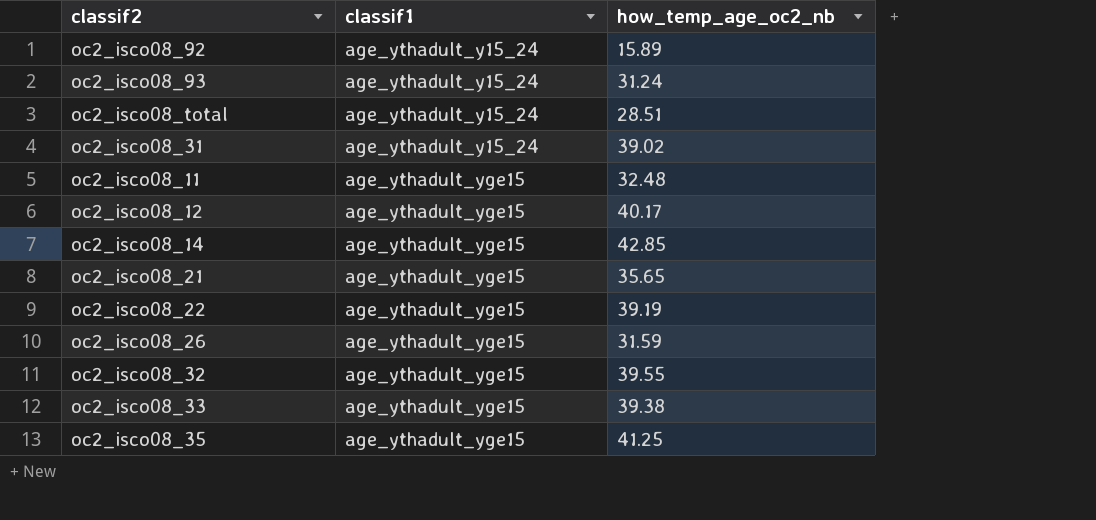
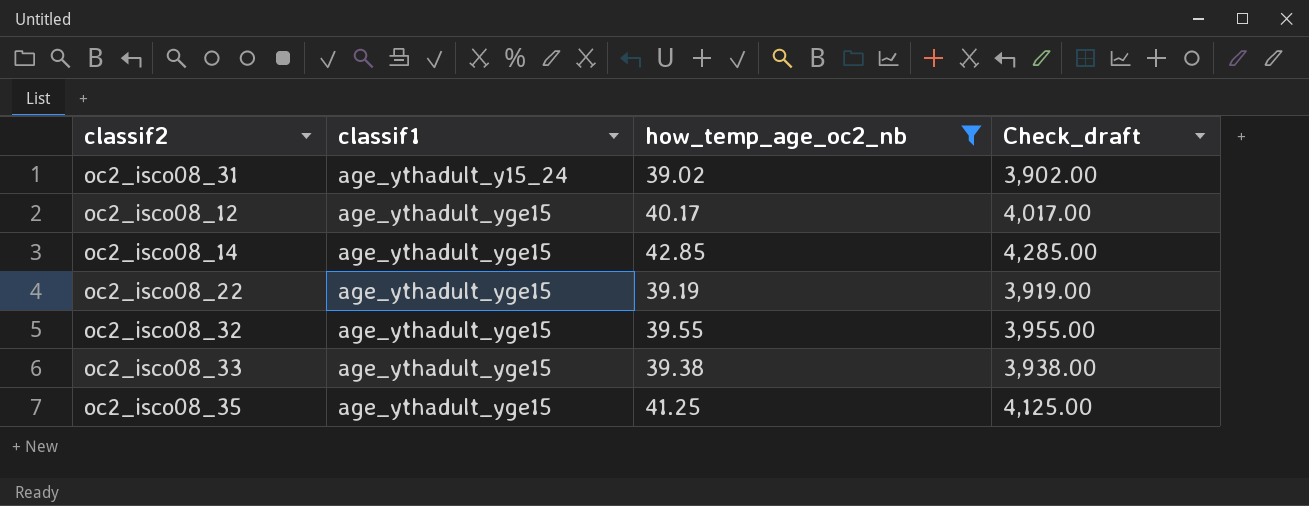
filter: none -> how_temp_age_oc2_nb >= 39.02
column Check_draft | formula: none -> [how_temp_age_oc2_nb] * 100

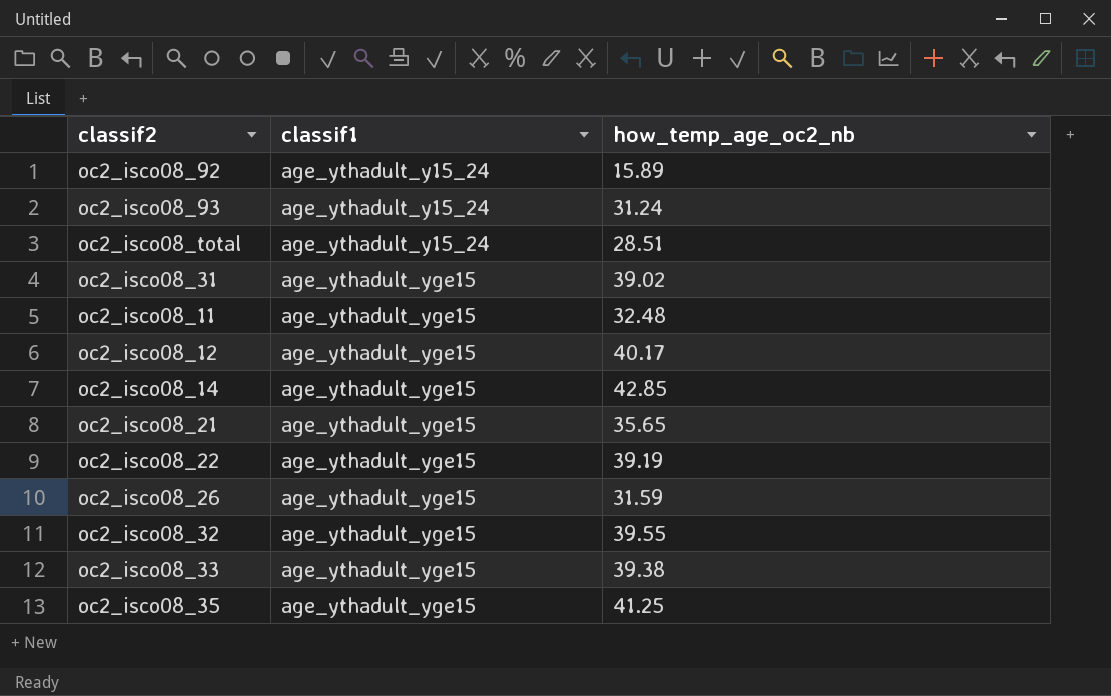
filter: how_temp_age_oc2_nb >= 39.02 -> none
column Check_draft | formula: [how_temp_age_oc2_nb] * 100 -> none
oc2_isco08_31 | classif1: age_ythadult_y15_24 -> age_ythadult_yge15

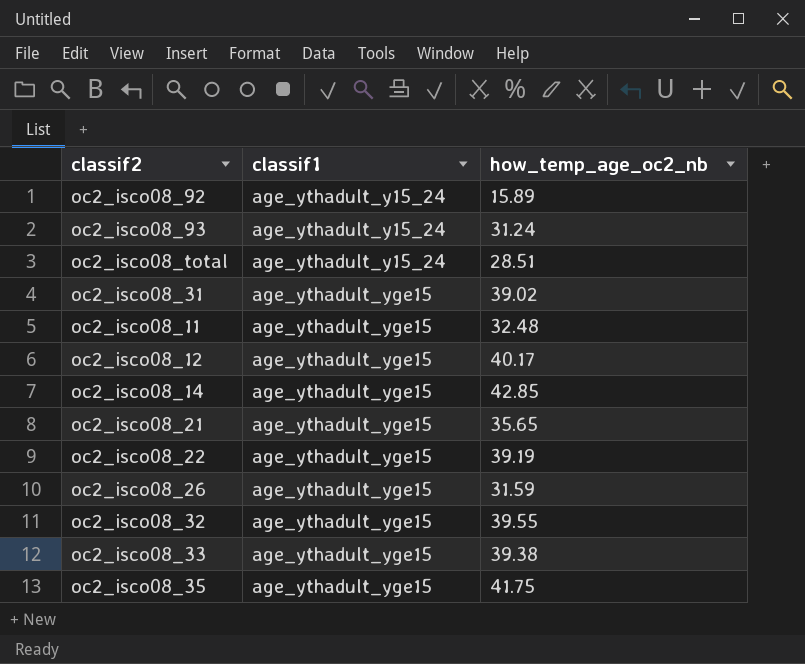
oc2_isco08_35 | how_temp_age_oc2_nb: 41.25 -> 41.75

